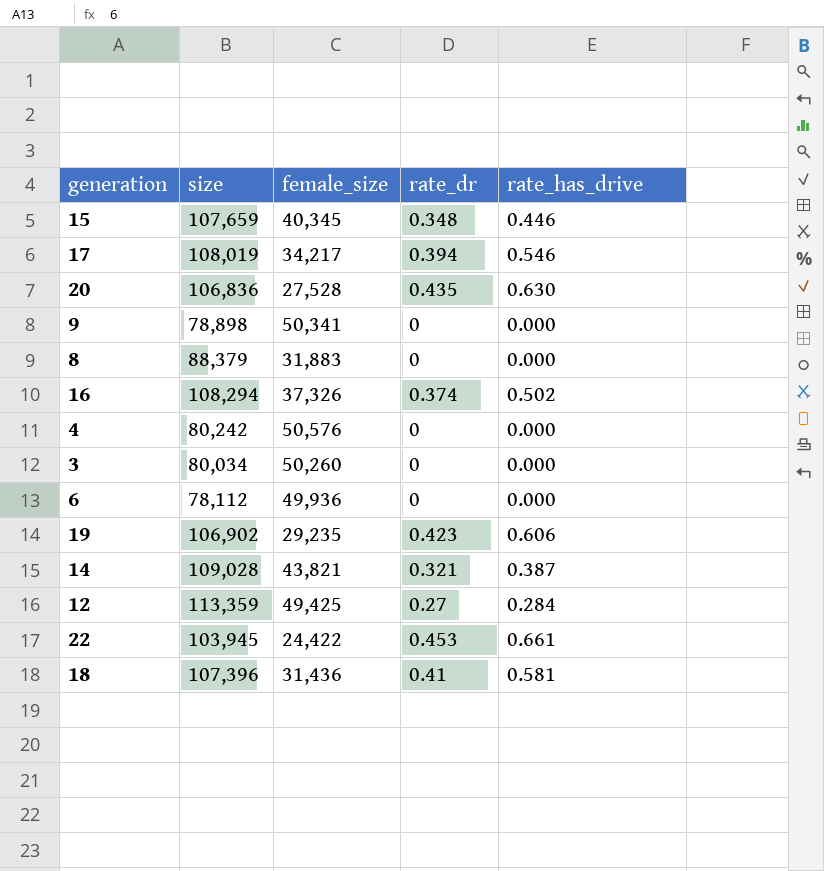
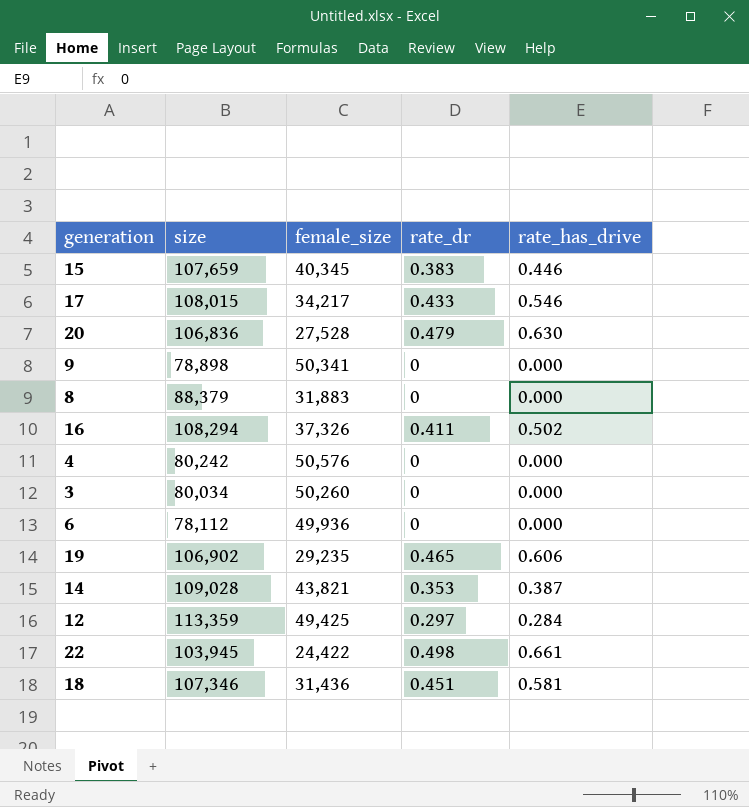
15 | rate_dr: 0.348 -> 0.383
17 | size: 108,019 -> 108,015
17 | rate_dr: 0.394 -> 0.433
20 | rate_dr: 0.435 -> 0.479
16 | rate_dr: 0.374 -> 0.411
19 | rate_dr: 0.423 -> 0.465
14 | rate_dr: 0.321 -> 0.353
12 | rate_dr: 0.27 -> 0.297
22 | rate_dr: 0.453 -> 0.498
18 | size: 107,396 -> 107,346
18 | rate_dr: 0.41 -> 0.451

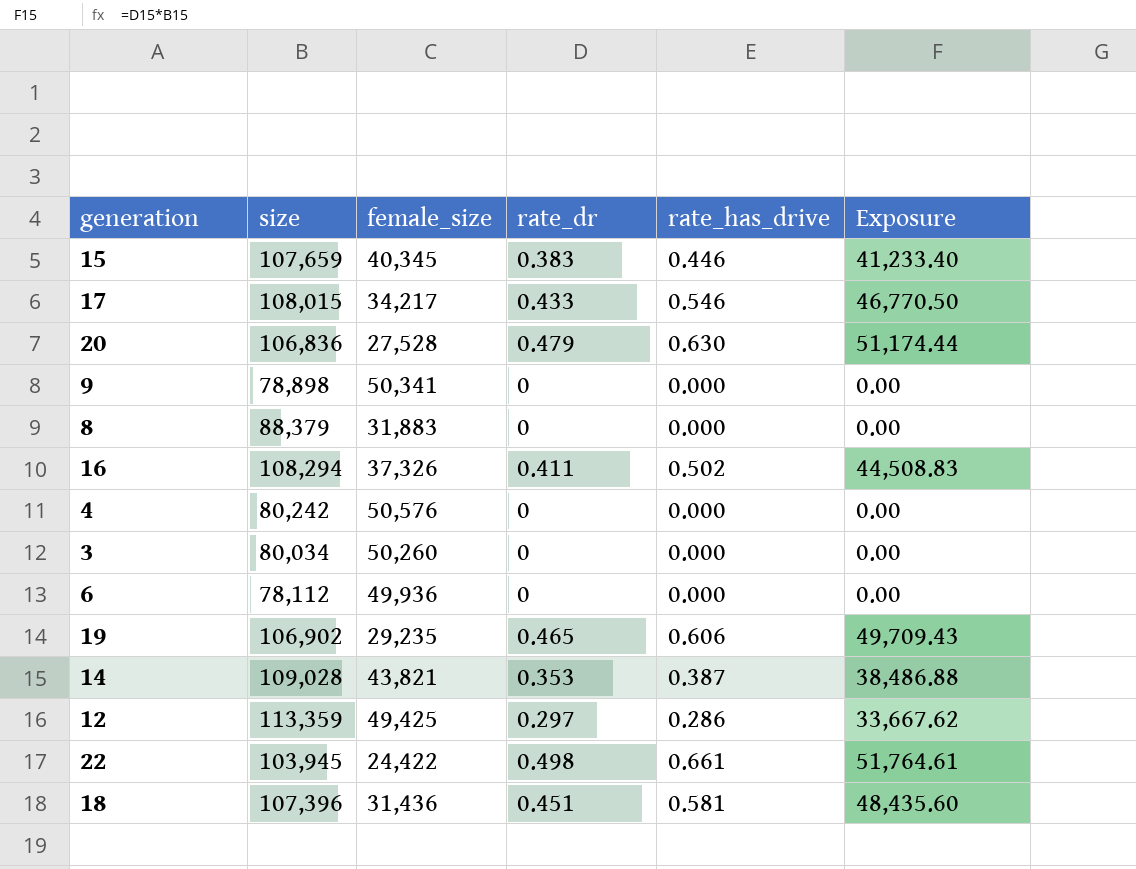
column Exposure | formula: none -> [size] * [rate_dr]
12 | rate_has_drive: 0.284 -> 0.286
18 | size: 107,346 -> 107,396

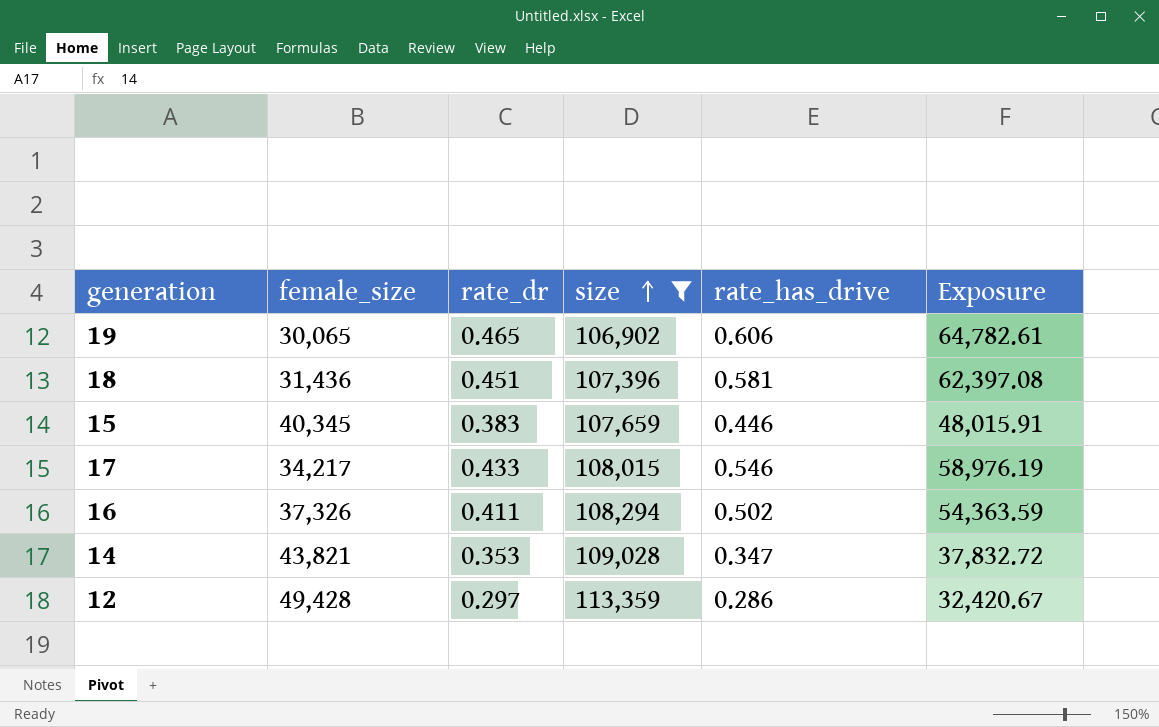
filter: none -> size >= 106,902
row order: none -> size ascending
column size | position: 2 -> 4
column Exposure | formula: [size] * [rate_dr] -> [size] * [rate_has_drive]
19 | female_size: 29,235 -> 30,065
14 | rate_has_drive: 0.387 -> 0.347
12 | female_size: 49,425 -> 49,428

